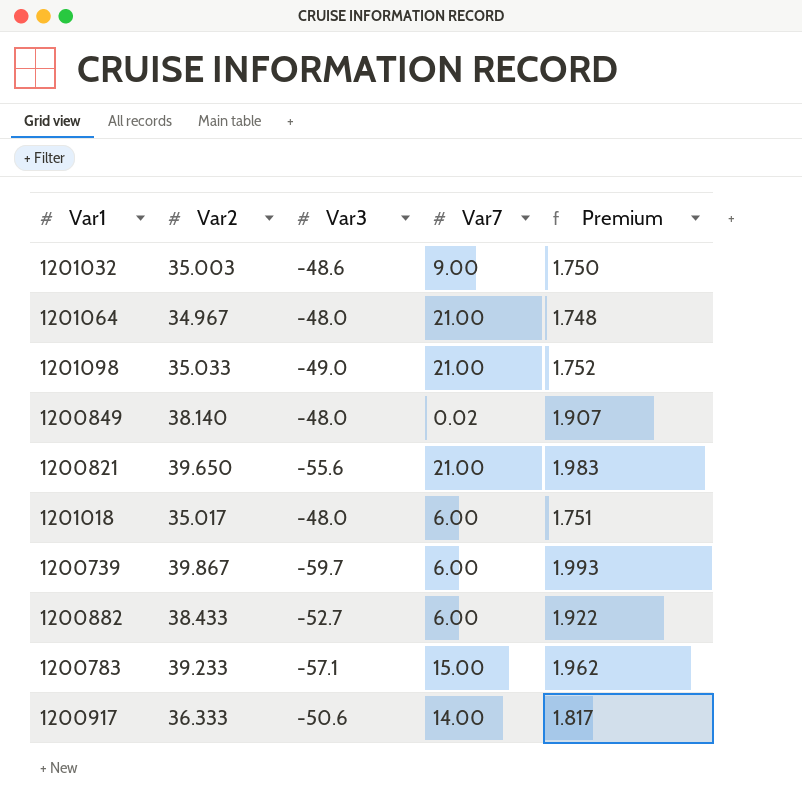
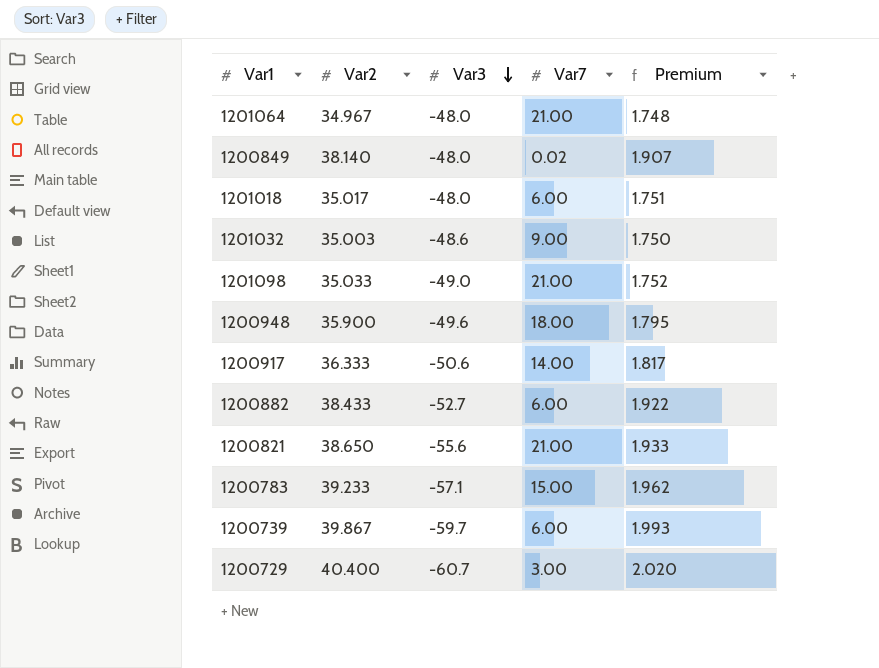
row order: none -> Var3 descending
row 1200948: none -> 35.900 | -49.6 | 18.00 | 1.795
1200821 | Var2: 39.650 -> 38.650
1200821 | Premium: 1.983 -> 1.933
row 1200729: none -> 40.400 | -60.7 | 3.00 | 2.020

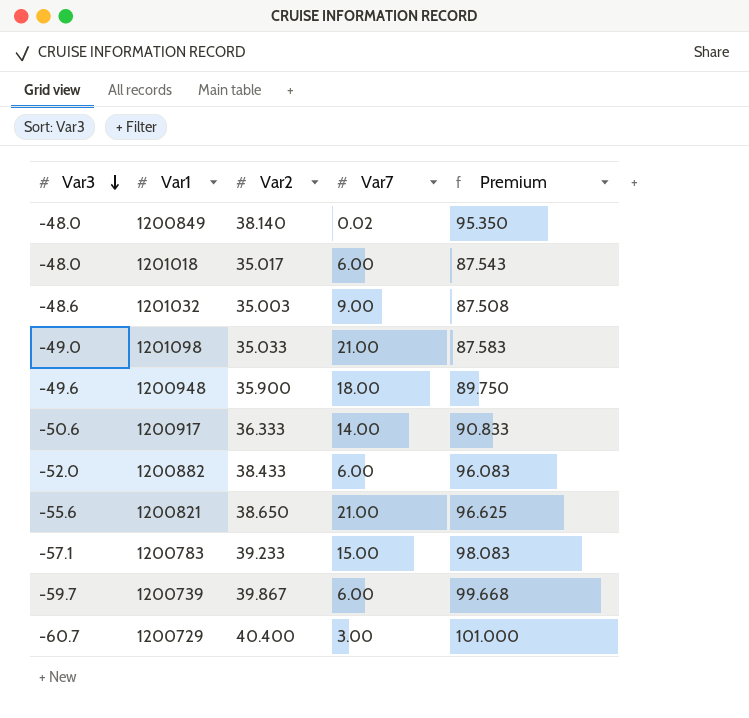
column Var3 | position: 3 -> 1
column Premium | formula: [Var2] * 0.05 -> [Var2] * 2.5
row 1201064: 34.967 | -48.0 | 21.00 | 1.748 -> none
1200882 | Var3: -52.7 -> -52.0

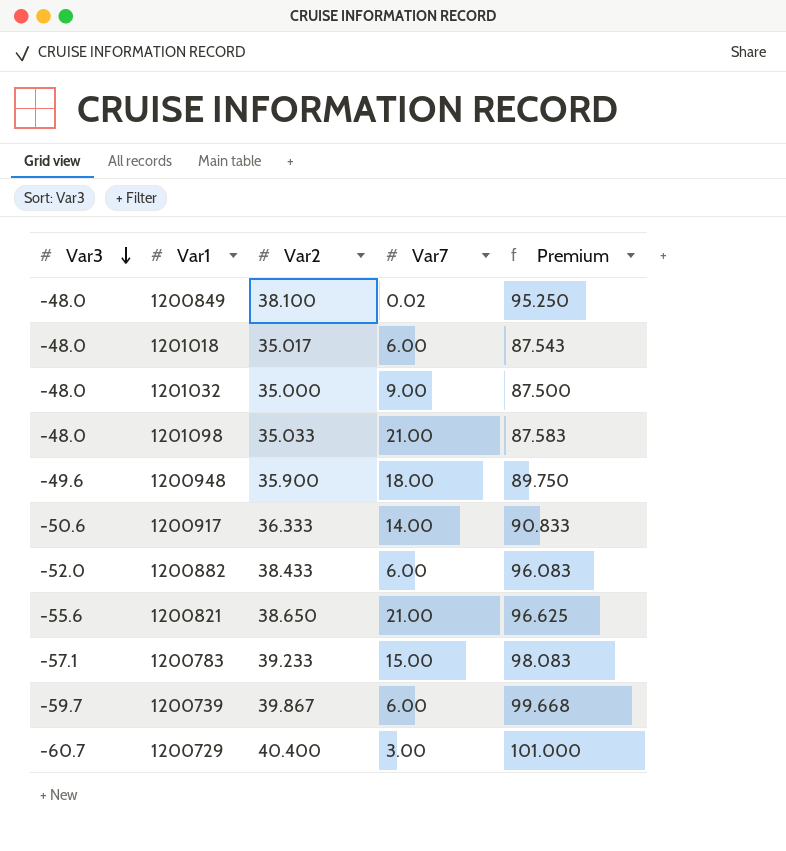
1200849 | Var2: 38.140 -> 38.100
1200849 | Premium: 95.350 -> 95.250
1201032 | Var3: -48.6 -> -48.0
1201032 | Var2: 35.003 -> 35.000
1201032 | Premium: 87.508 -> 87.500
1201098 | Var3: -49.0 -> -48.0

